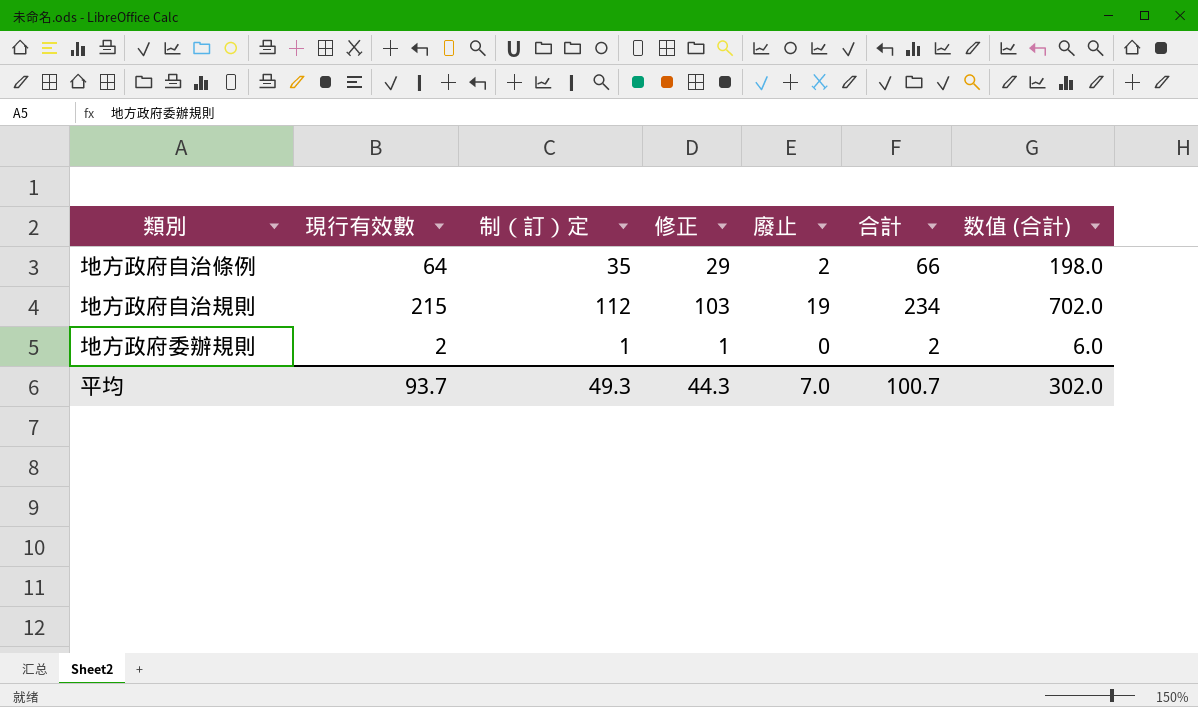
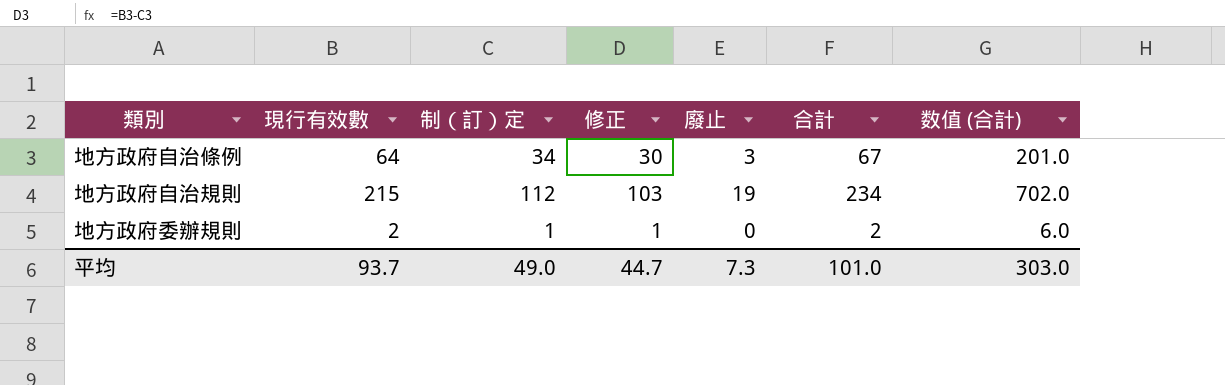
地方政府自治條例 | 制（訂）定: 35 -> 34
地方政府自治條例 | 修正: 29 -> 30
地方政府自治條例 | 廢止: 2 -> 3
地方政府自治條例 | 合計: 66 -> 67
地方政府自治條例 | 数值 (合計): 198.0 -> 201.0
平均 | 制（訂）定: 49.3 -> 49.0
平均 | 修正: 44.3 -> 44.7
平均 | 廢止: 7.0 -> 7.3
平均 | 合計: 100.7 -> 101.0
平均 | 数值 (合計): 302.0 -> 303.0

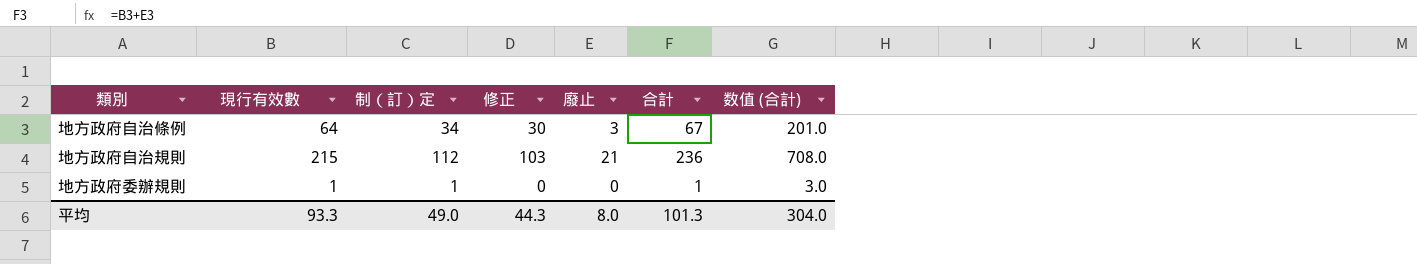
地方政府自治規則 | 廢止: 19 -> 21
地方政府自治規則 | 合計: 234 -> 236
地方政府自治規則 | 数值 (合計): 702.0 -> 708.0
地方政府委辦規則 | 現行有效數: 2 -> 1
地方政府委辦規則 | 修正: 1 -> 0
地方政府委辦規則 | 合計: 2 -> 1
地方政府委辦規則 | 数值 (合計): 6.0 -> 3.0
平均 | 現行有效數: 93.7 -> 93.3
平均 | 修正: 44.7 -> 44.3
平均 | 廢止: 7.3 -> 8.0
平均 | 合計: 101.0 -> 101.3
平均 | 数值 (合計): 303.0 -> 304.0

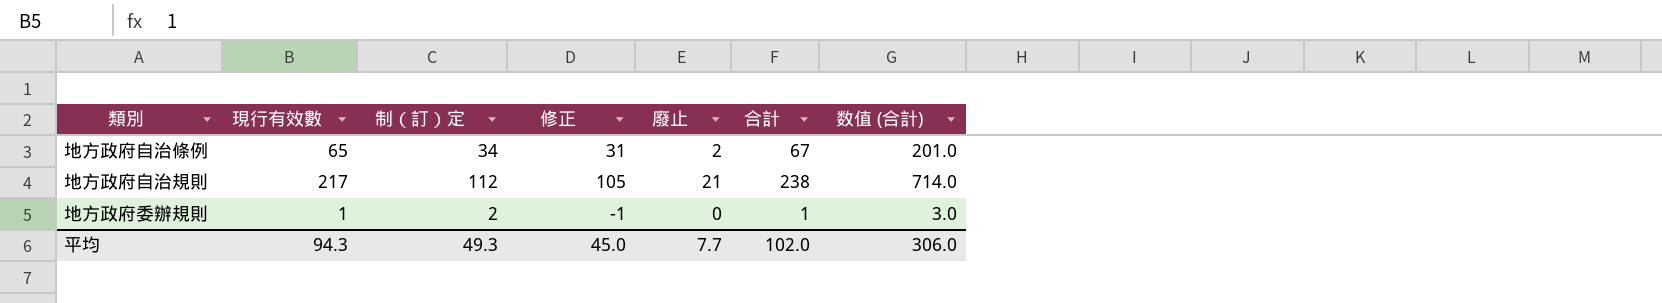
地方政府自治條例 | 現行有效數: 64 -> 65
地方政府自治條例 | 修正: 30 -> 31
地方政府自治條例 | 廢止: 3 -> 2
地方政府自治規則 | 現行有效數: 215 -> 217
地方政府自治規則 | 修正: 103 -> 105
地方政府自治規則 | 合計: 236 -> 238
地方政府自治規則 | 数值 (合計): 708.0 -> 714.0
地方政府委辦規則 | 制（訂）定: 1 -> 2
地方政府委辦規則 | 修正: 0 -> -1
平均 | 現行有效數: 93.3 -> 94.3
平均 | 制（訂）定: 49.0 -> 49.3
平均 | 修正: 44.3 -> 45.0
平均 | 廢止: 8.0 -> 7.7
平均 | 合計: 101.3 -> 102.0
平均 | 数值 (合計): 304.0 -> 306.0

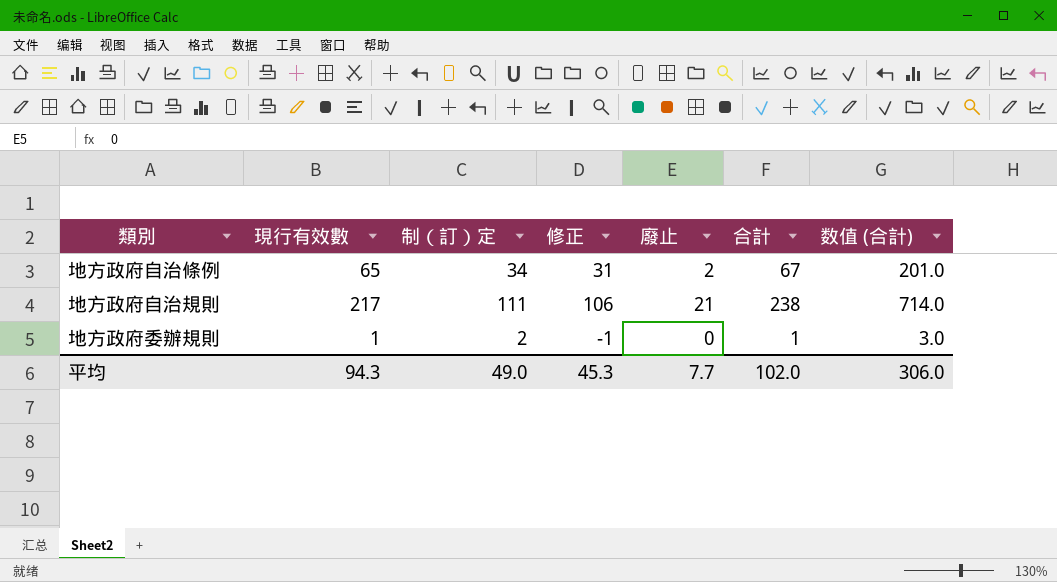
地方政府自治規則 | 制（訂）定: 112 -> 111
地方政府自治規則 | 修正: 105 -> 106
平均 | 制（訂）定: 49.3 -> 49.0
平均 | 修正: 45.0 -> 45.3

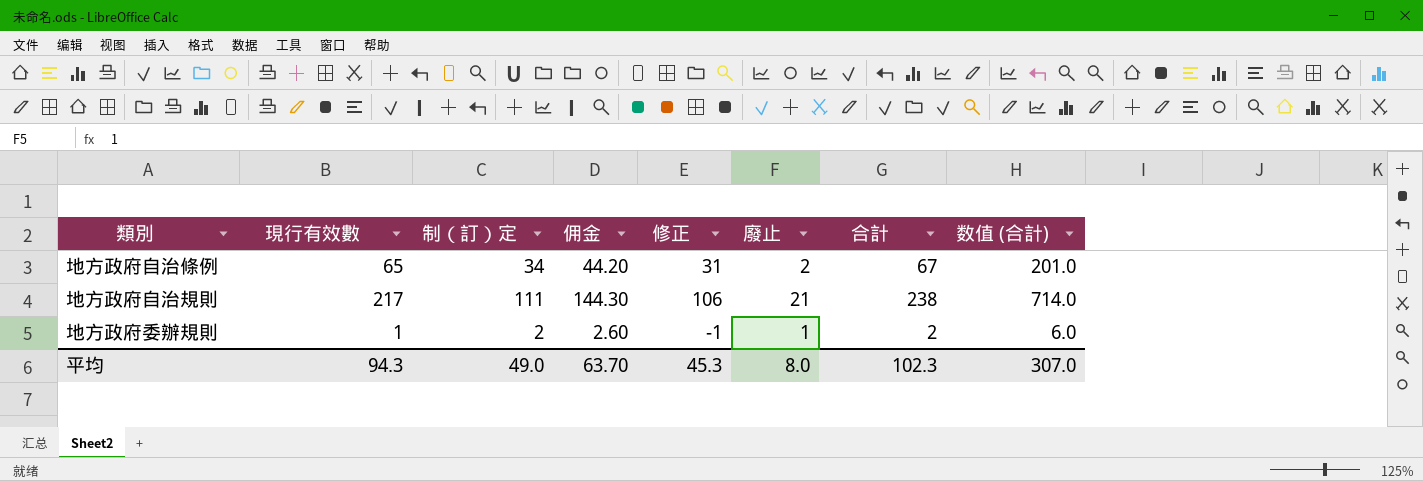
column 佣金 | formula: none -> [制（訂）定] * 1.3
地方政府委辦規則 | 廢止: 0 -> 1
地方政府委辦規則 | 合計: 1 -> 2
地方政府委辦規則 | 数值 (合計): 3.0 -> 6.0
平均 | 廢止: 7.7 -> 8.0
平均 | 合計: 102.0 -> 102.3
平均 | 数值 (合計): 306.0 -> 307.0

